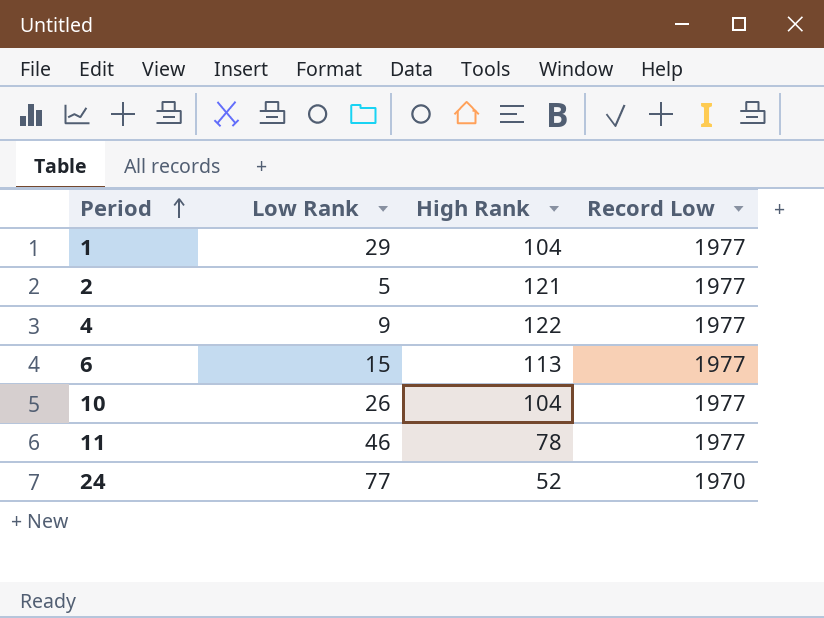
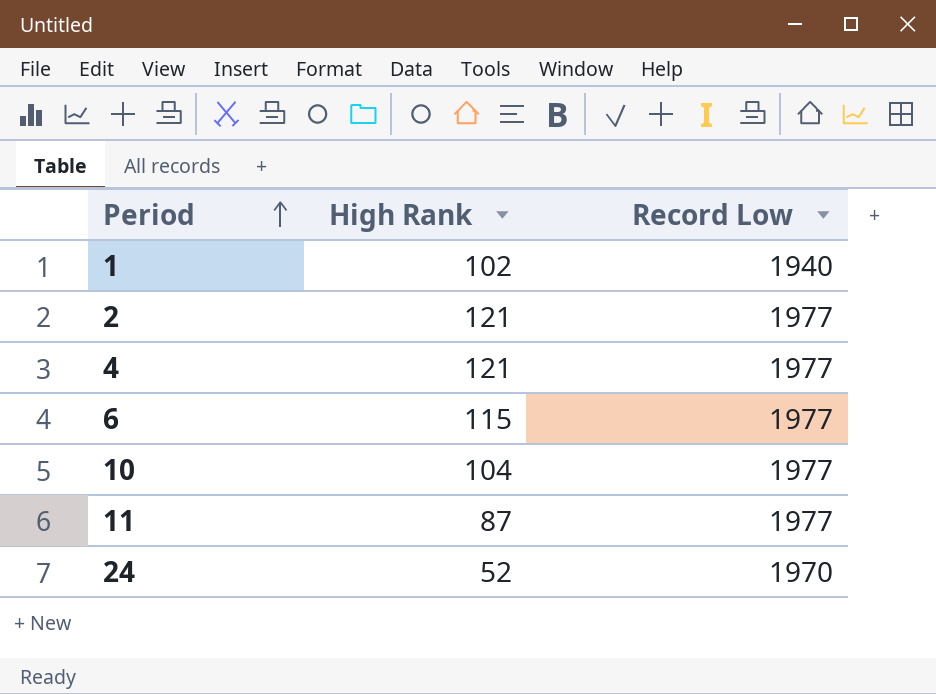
column Low Rank | position: 2 -> none
1 | High Rank: 104 -> 102
1 | Record Low: 1977 -> 1940
4 | High Rank: 122 -> 121
6 | High Rank: 113 -> 115
11 | High Rank: 78 -> 87

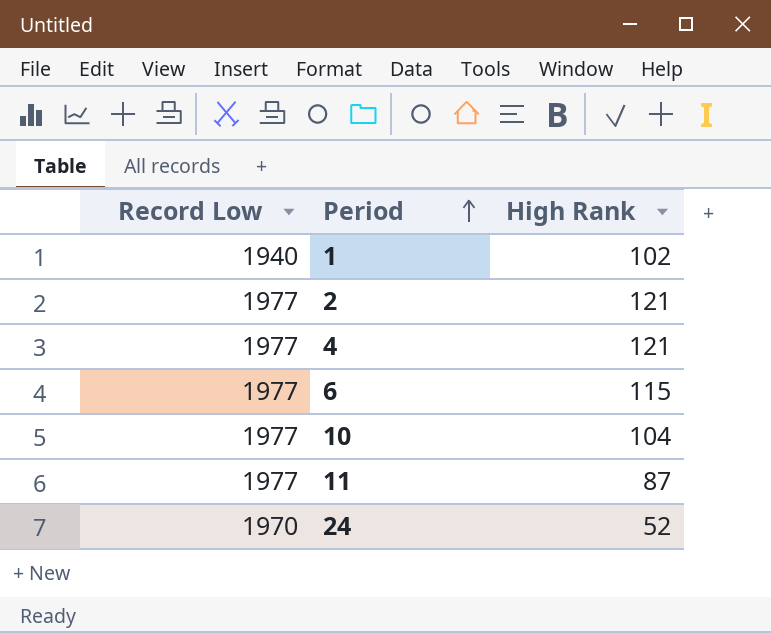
column Record Low | position: 3 -> 1

